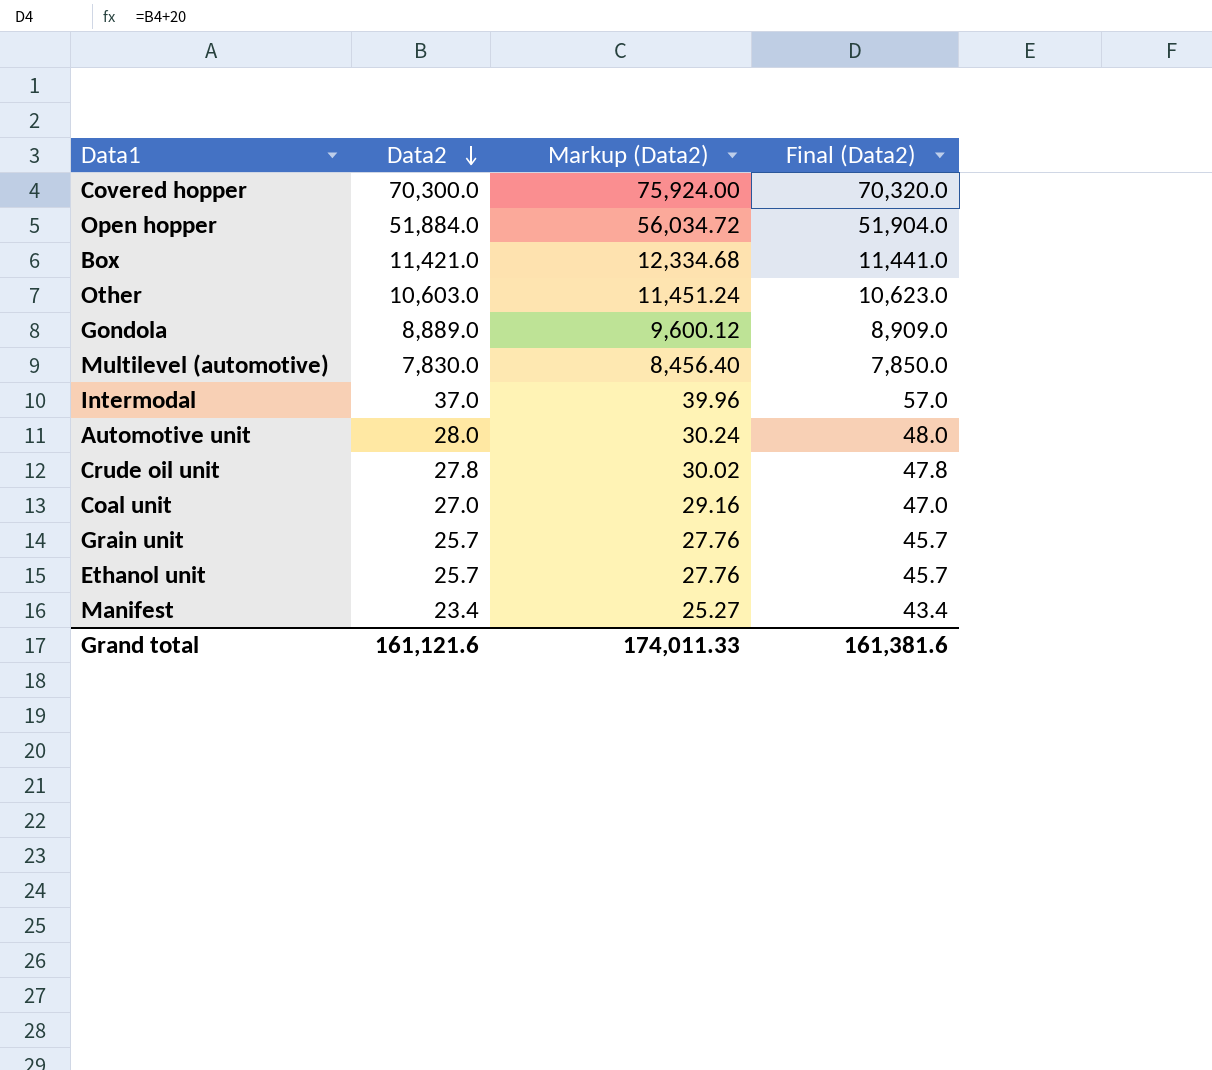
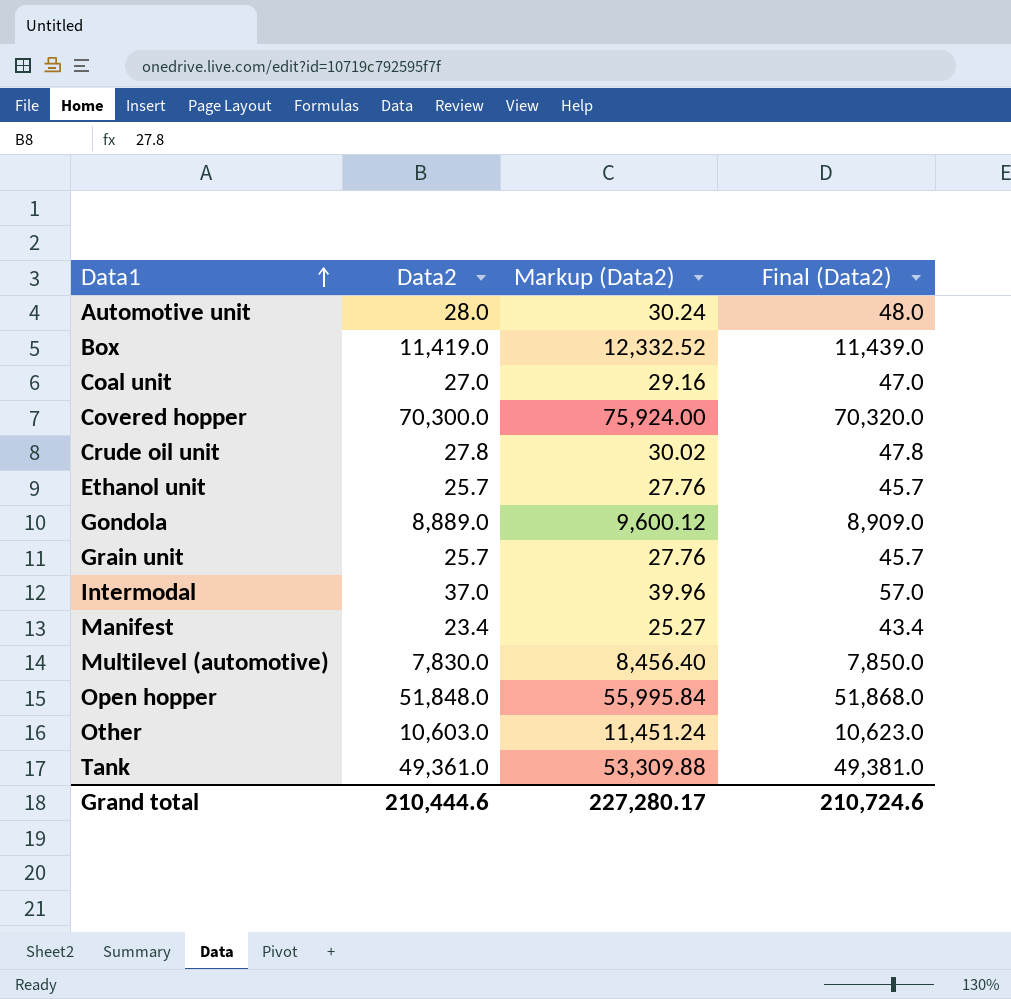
row order: Data2 descending -> Data1 ascending
Box | Data2: 11,421.0 -> 11,419.0
Box | Markup (Data2): 12,334.68 -> 12,332.52
Box | Final (Data2): 11,441.0 -> 11,439.0
Open hopper | Data2: 51,884.0 -> 51,848.0
Open hopper | Markup (Data2): 56,034.72 -> 55,995.84
Open hopper | Final (Data2): 51,904.0 -> 51,868.0
row Tank: none -> 49,361.0 | 53,309.88 | 49,381.0
Grand total | Data2: 161,121.6 -> 210,444.6
Grand total | Markup (Data2): 174,011.33 -> 227,280.17
Grand total | Final (Data2): 161,381.6 -> 210,724.6

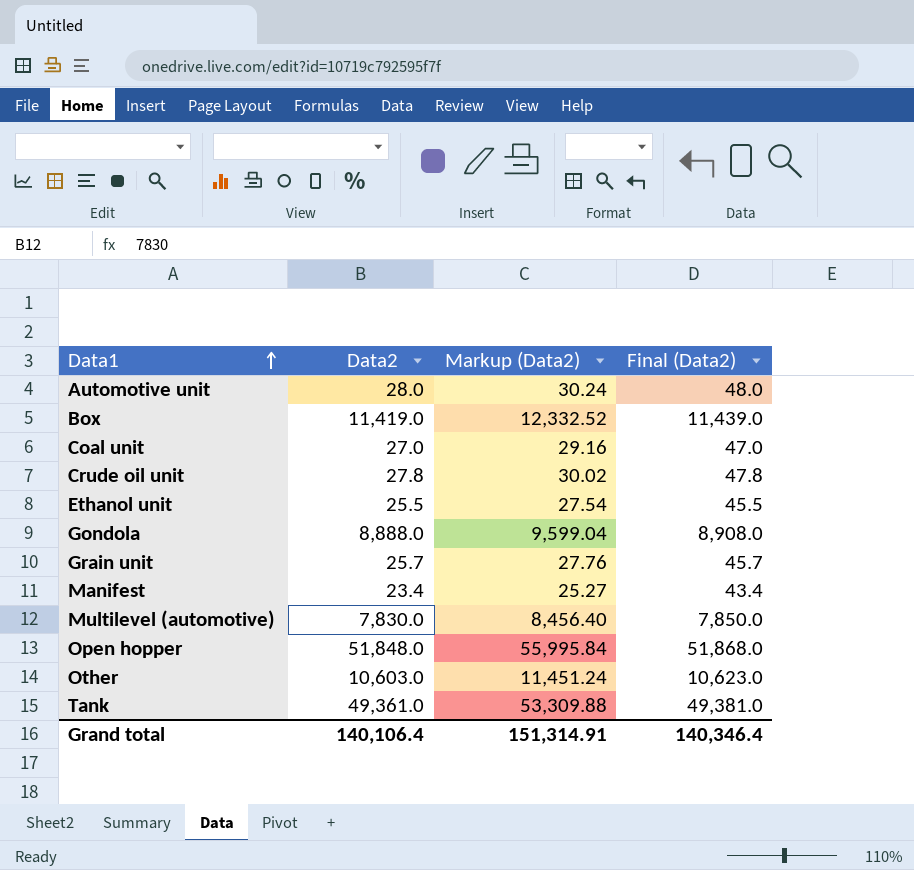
row Covered hopper: 70,300.0 | 75,924.00 | 70,320.0 -> none
row Intermodal: 37.0 | 39.96 | 57.0 -> none
Ethanol unit | Data2: 25.7 -> 25.5
Ethanol unit | Markup (Data2): 27.76 -> 27.54
Ethanol unit | Final (Data2): 45.7 -> 45.5
Gondola | Data2: 8,889.0 -> 8,888.0
Gondola | Markup (Data2): 9,600.12 -> 9,599.04
Gondola | Final (Data2): 8,909.0 -> 8,908.0
Grand total | Data2: 210,444.6 -> 140,106.4
Grand total | Markup (Data2): 227,280.17 -> 151,314.91
Grand total | Final (Data2): 210,724.6 -> 140,346.4

